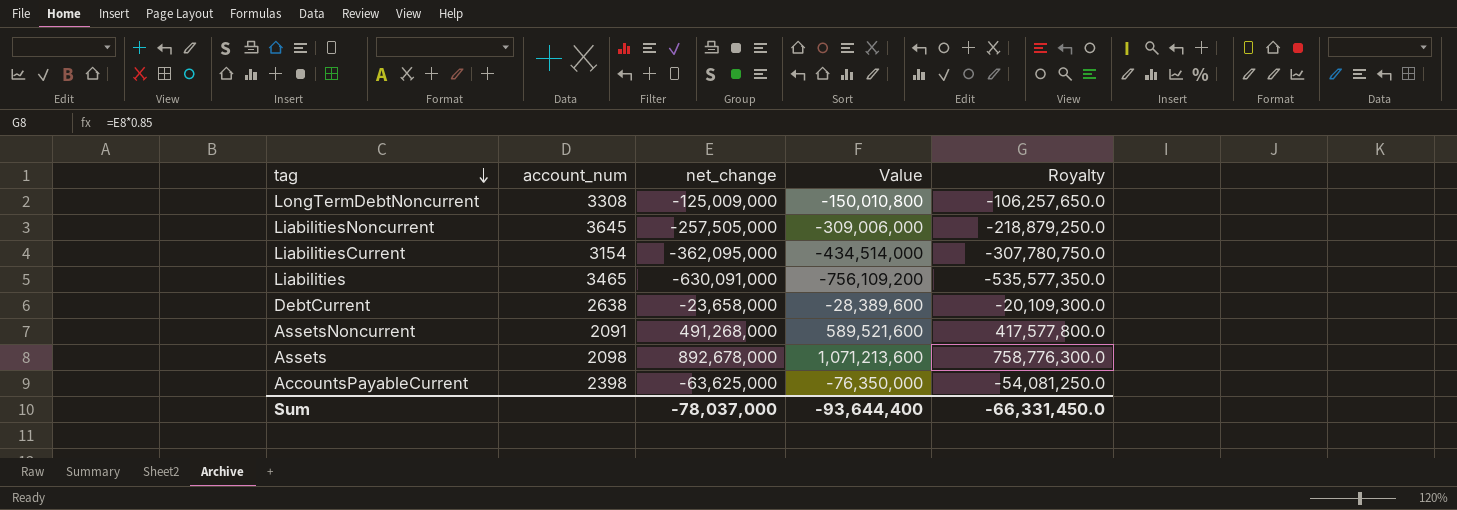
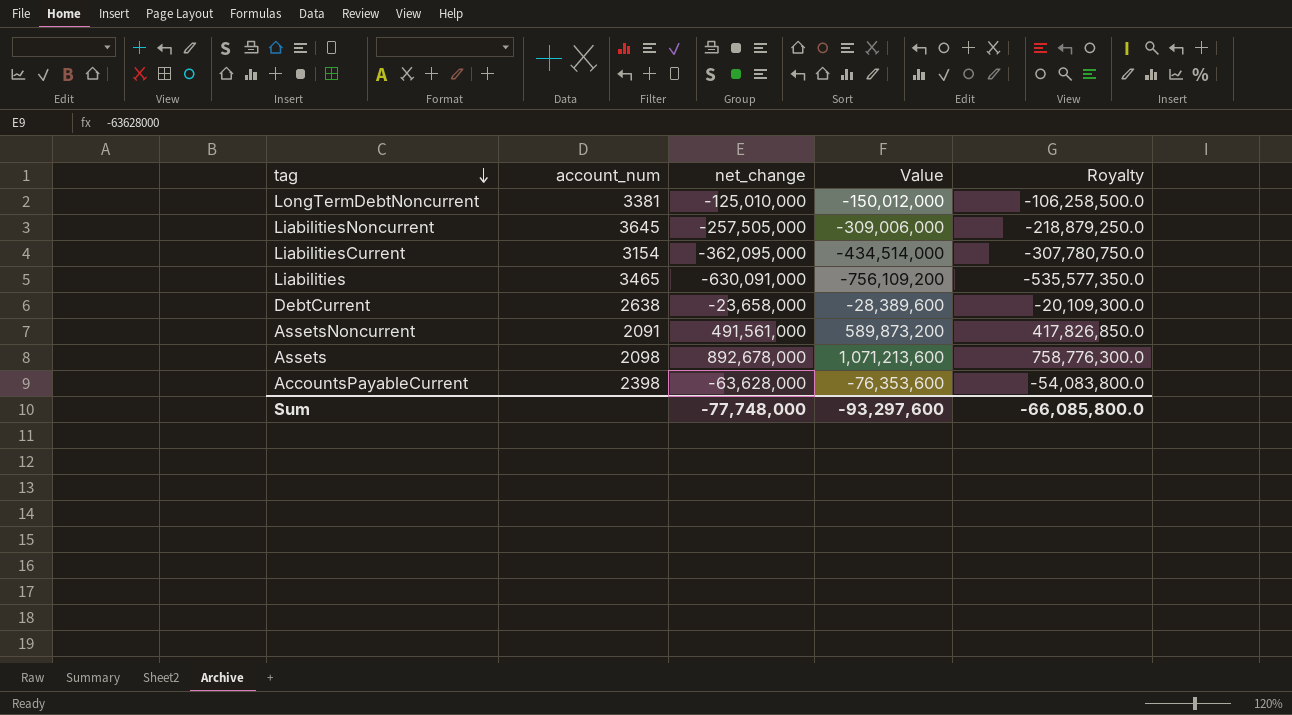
LongTermDebtNoncurrent | account_num: 3308 -> 3381
LongTermDebtNoncurrent | net_change: -125,009,000 -> -125,010,000
LongTermDebtNoncurrent | Value: -150,010,800 -> -150,012,000
LongTermDebtNoncurrent | Royalty: -106,257,650.0 -> -106,258,500.0
AssetsNoncurrent | net_change: 491,268,000 -> 491,561,000
AssetsNoncurrent | Value: 589,521,600 -> 589,873,200
AssetsNoncurrent | Royalty: 417,577,800.0 -> 417,826,850.0
AccountsPayableCurrent | net_change: -63,625,000 -> -63,628,000
AccountsPayableCurrent | Value: -76,350,000 -> -76,353,600
AccountsPayableCurrent | Royalty: -54,081,250.0 -> -54,083,800.0
Sum | net_change: -78,037,000 -> -77,748,000
Sum | Value: -93,644,400 -> -93,297,600
Sum | Royalty: -66,331,450.0 -> -66,085,800.0

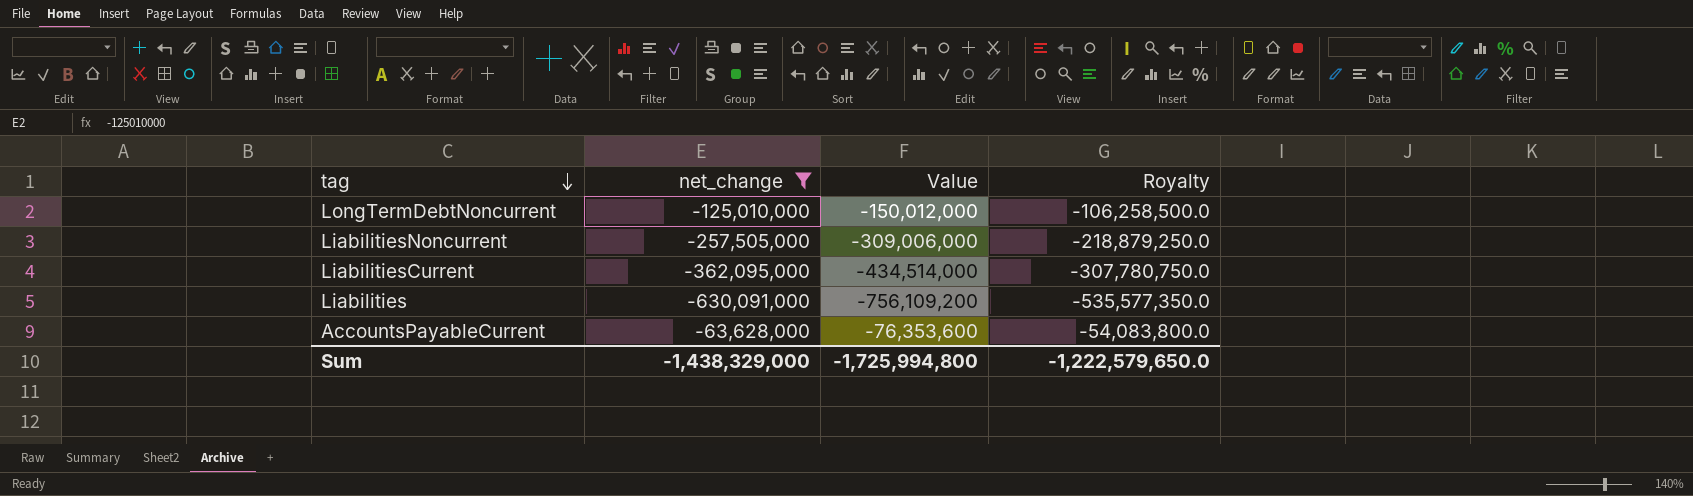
filter: none -> net_change <= -63,628,000
column account_num | position: 2 -> none
Sum | net_change: -77,748,000 -> -1,438,329,000
Sum | Value: -93,297,600 -> -1,725,994,800
Sum | Royalty: -66,085,800.0 -> -1,222,579,650.0

